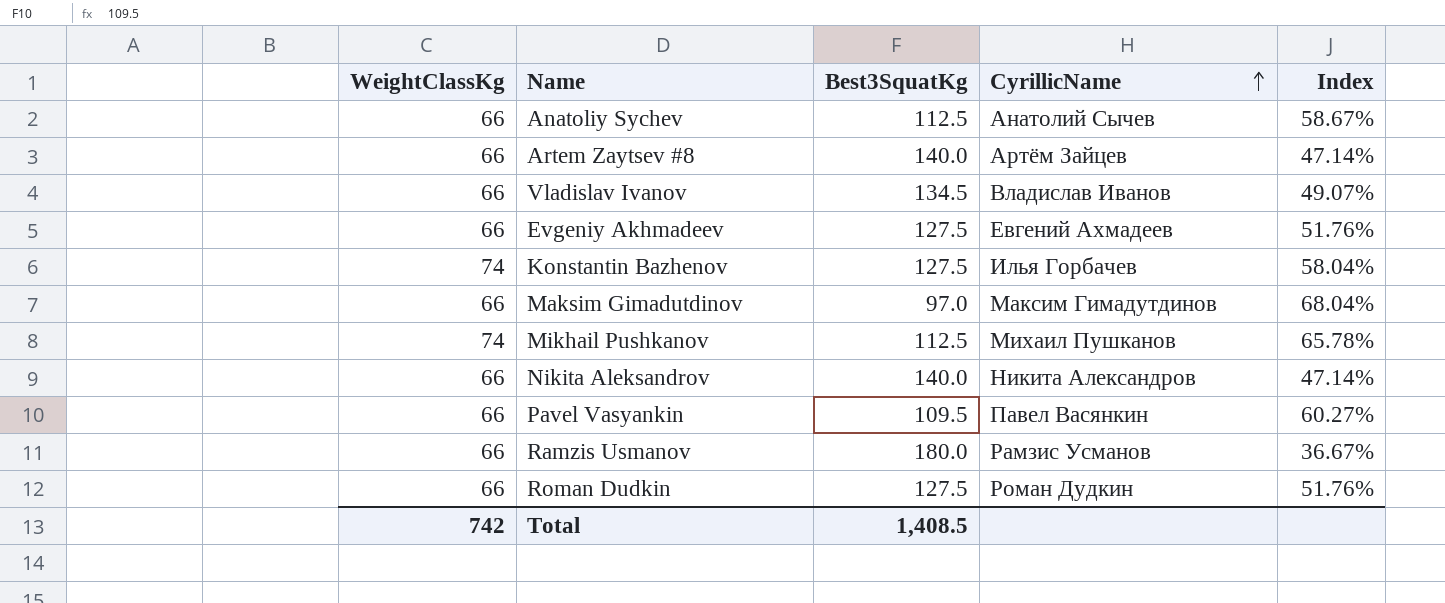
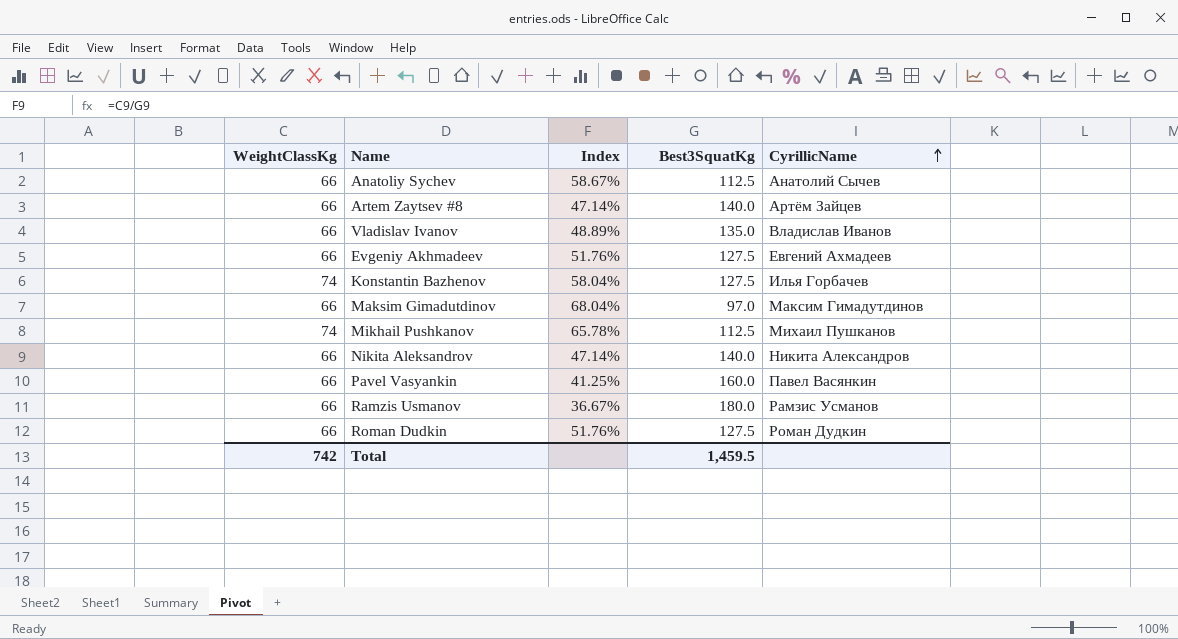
column Index | position: 5 -> 3
Vladislav Ivanov | Index: 49.07% -> 48.89%
Vladislav Ivanov | Best3SquatKg: 134.5 -> 135.0
Pavel Vasyankin | Index: 60.27% -> 41.25%
Pavel Vasyankin | Best3SquatKg: 109.5 -> 160.0
Total | Best3SquatKg: 1,408.5 -> 1,459.5

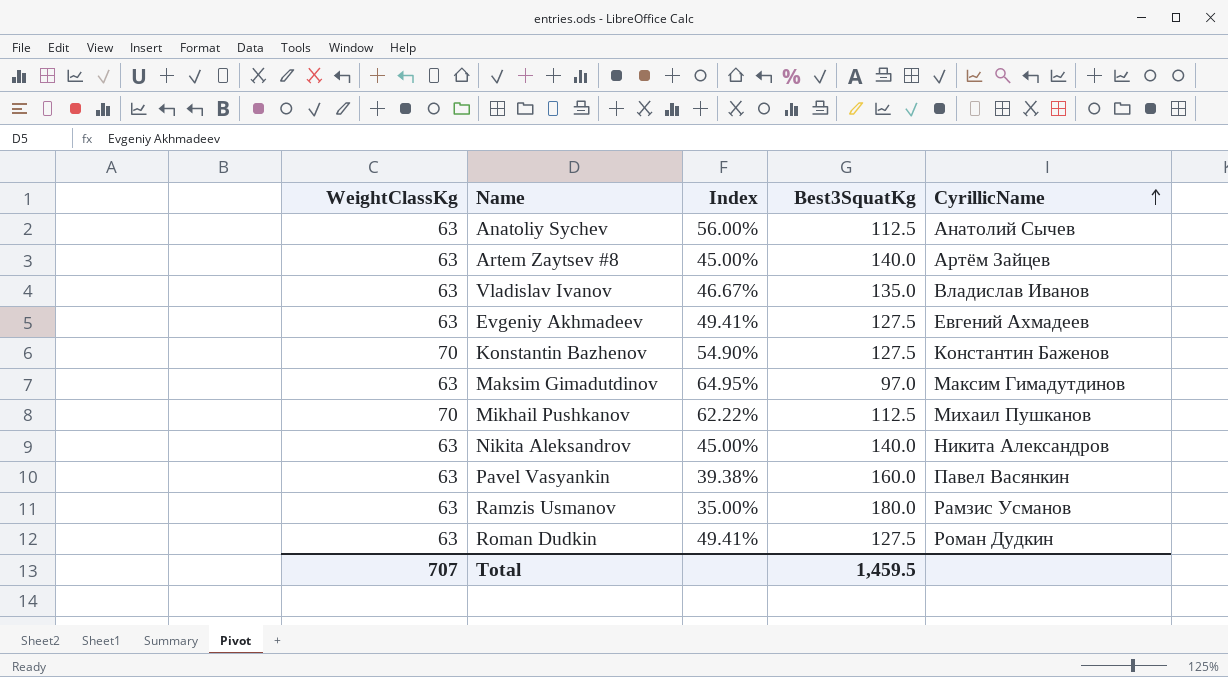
Anatoliy Sychev | WeightClassKg: 66 -> 63
Anatoliy Sychev | Index: 58.67% -> 56.00%
Artem Zaytsev #8 | WeightClassKg: 66 -> 63
Artem Zaytsev #8 | Index: 47.14% -> 45.00%
Vladislav Ivanov | WeightClassKg: 66 -> 63
Vladislav Ivanov | Index: 48.89% -> 46.67%
Evgeniy Akhmadeev | WeightClassKg: 66 -> 63
Evgeniy Akhmadeev | Index: 51.76% -> 49.41%
Konstantin Bazhenov | WeightClassKg: 74 -> 70
Konstantin Bazhenov | Index: 58.04% -> 54.90%
Konstantin Bazhenov | CyrillicName: Илья Горбачев -> Константин Баженов
Maksim Gimadutdinov | WeightClassKg: 66 -> 63
Maksim Gimadutdinov | Index: 68.04% -> 64.95%
Mikhail Pushkanov | WeightClassKg: 74 -> 70
Mikhail Pushkanov | Index: 65.78% -> 62.22%
Nikita Aleksandrov | WeightClassKg: 66 -> 63
Nikita Aleksandrov | Index: 47.14% -> 45.00%
Pavel Vasyankin | WeightClassKg: 66 -> 63
Pavel Vasyankin | Index: 41.25% -> 39.38%
Ramzis Usmanov | WeightClassKg: 66 -> 63
Ramzis Usmanov | Index: 36.67% -> 35.00%
Roman Dudkin | WeightClassKg: 66 -> 63
Roman Dudkin | Index: 51.76% -> 49.41%
Total | WeightClassKg: 742 -> 707

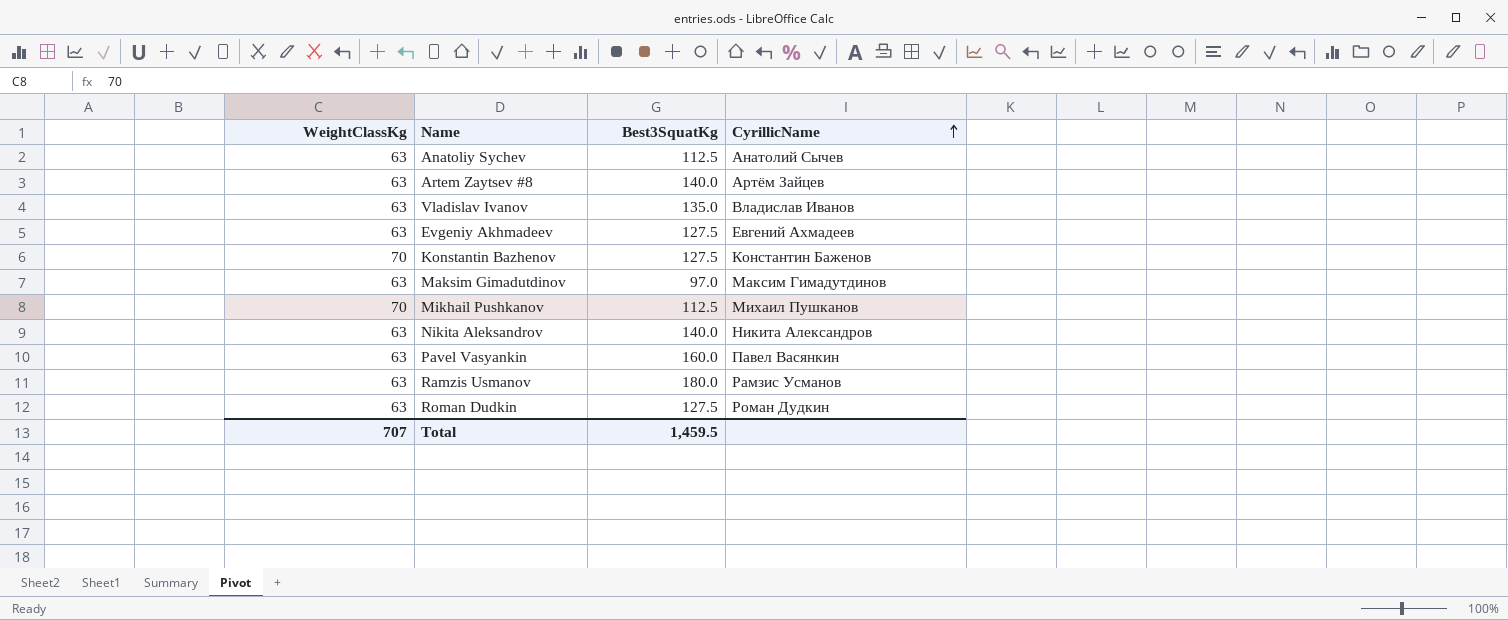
column Index | formula: [WeightClassKg] / [Best3SquatKg] -> none

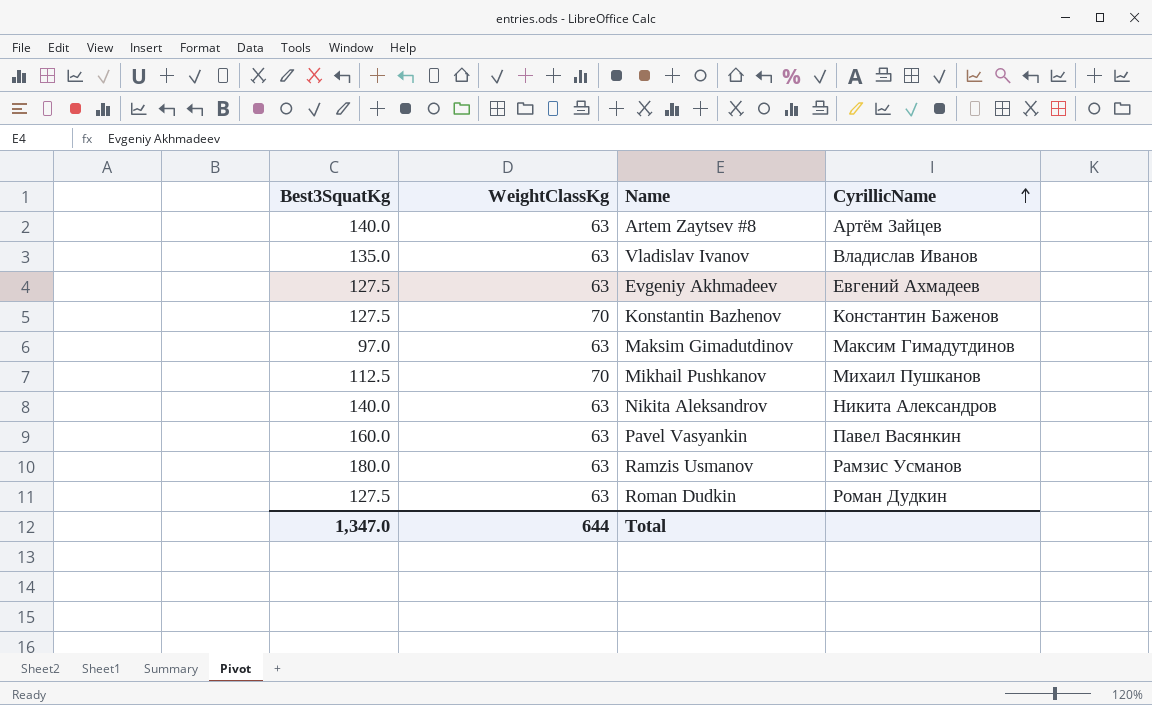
column Best3SquatKg | position: 3 -> 1
row Anatoliy Sychev: 63 | 112.5 | Анатолий Сычев -> none
Total | Best3SquatKg: 1,459.5 -> 1,347.0
Total | WeightClassKg: 707 -> 644

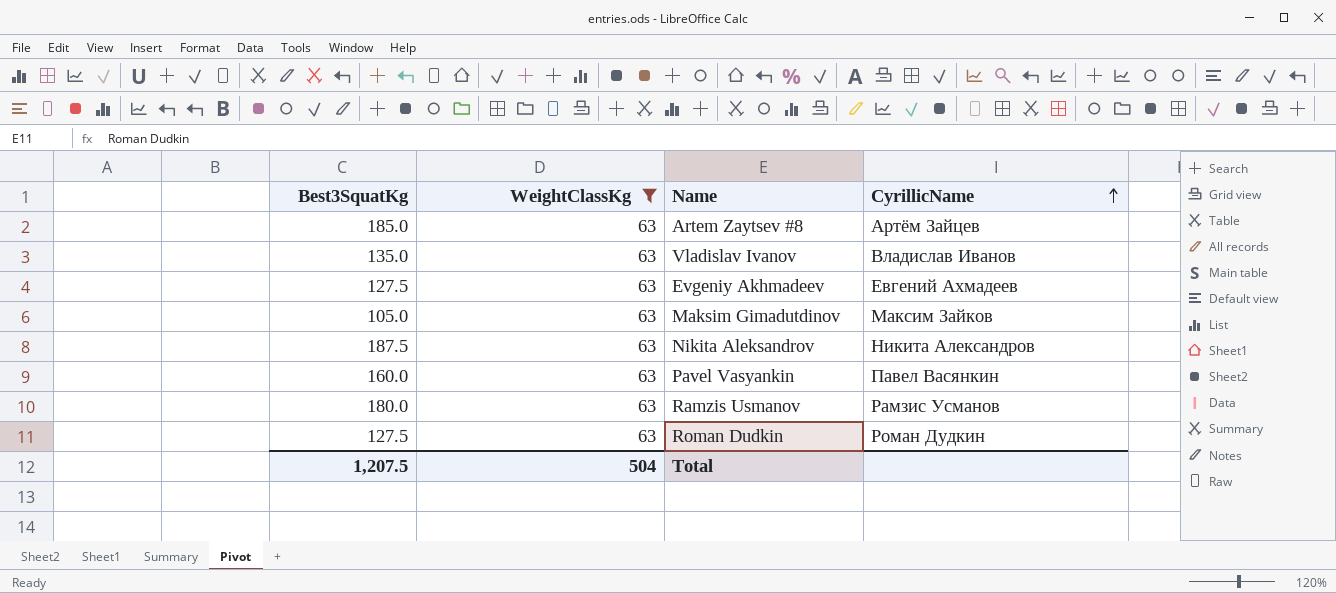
filter: none -> WeightClassKg = 63
Artem Zaytsev #8 | Best3SquatKg: 140.0 -> 185.0
Maksim Gimadutdinov | Best3SquatKg: 97.0 -> 105.0
Maksim Gimadutdinov | CyrillicName: Максим Гимадутдинов -> Максим Зайков
Nikita Aleksandrov | Best3SquatKg: 140.0 -> 187.5
Total | Best3SquatKg: 1,347.0 -> 1,207.5
Total | WeightClassKg: 644 -> 504

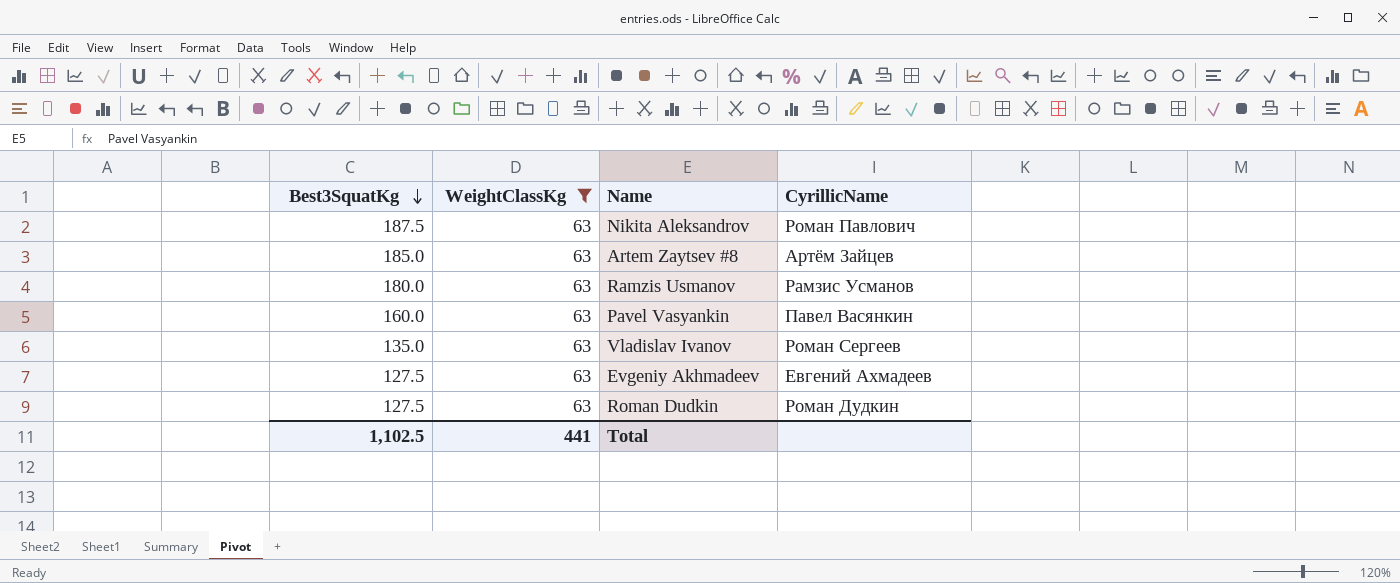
row order: CyrillicName ascending -> Best3SquatKg descending
row Maksim Gimadutdinov: 105.0 | 63 | Максим Зайков -> none
Nikita Aleksandrov | CyrillicName: Никита Александров -> Роман Павлович
Vladislav Ivanov | CyrillicName: Владислав Иванов -> Роман Сергеев
Total | Best3SquatKg: 1,207.5 -> 1,102.5
Total | WeightClassKg: 504 -> 441

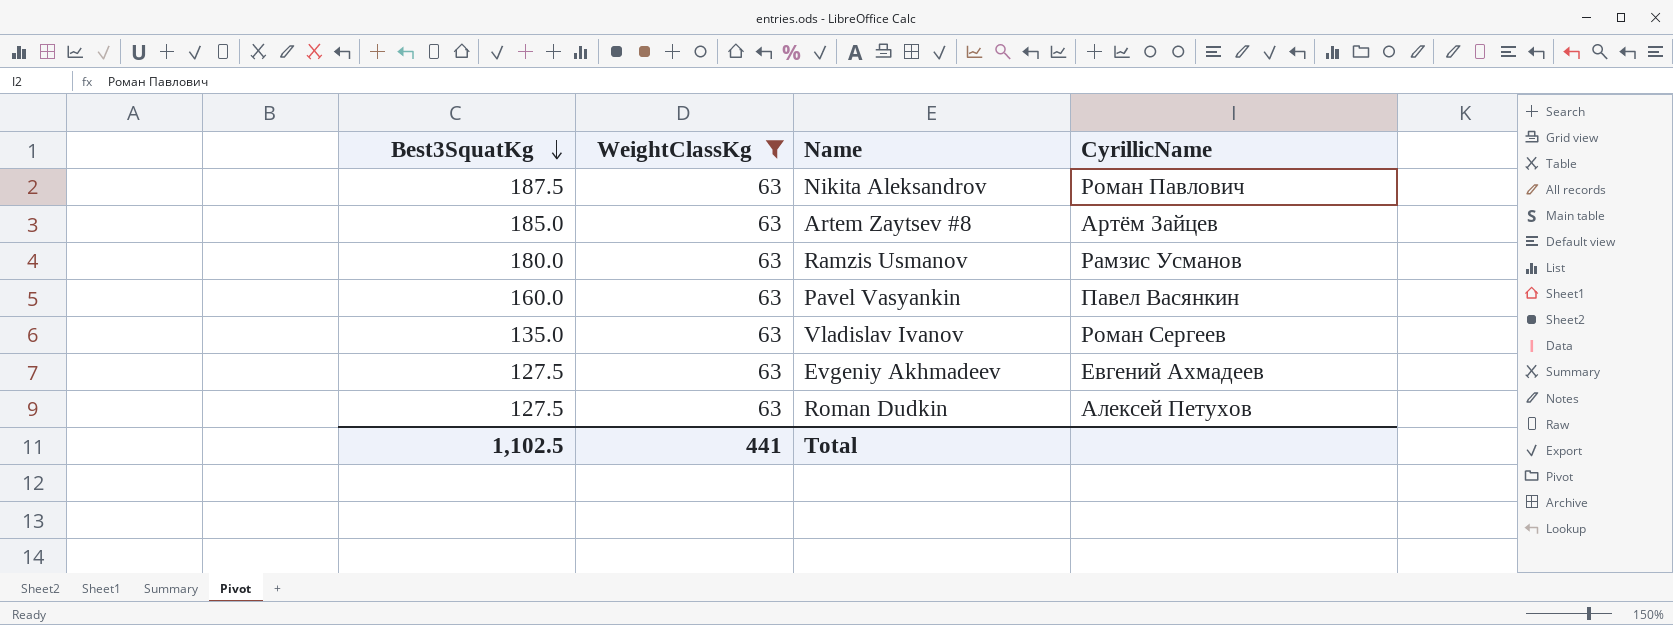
Roman Dudkin | CyrillicName: Роман Дудкин -> Алексей Петухов

